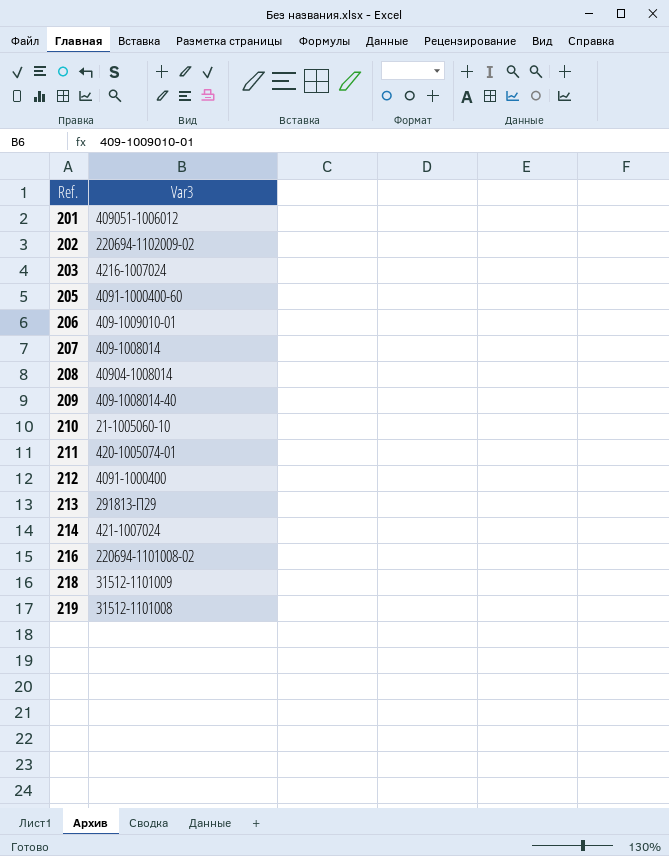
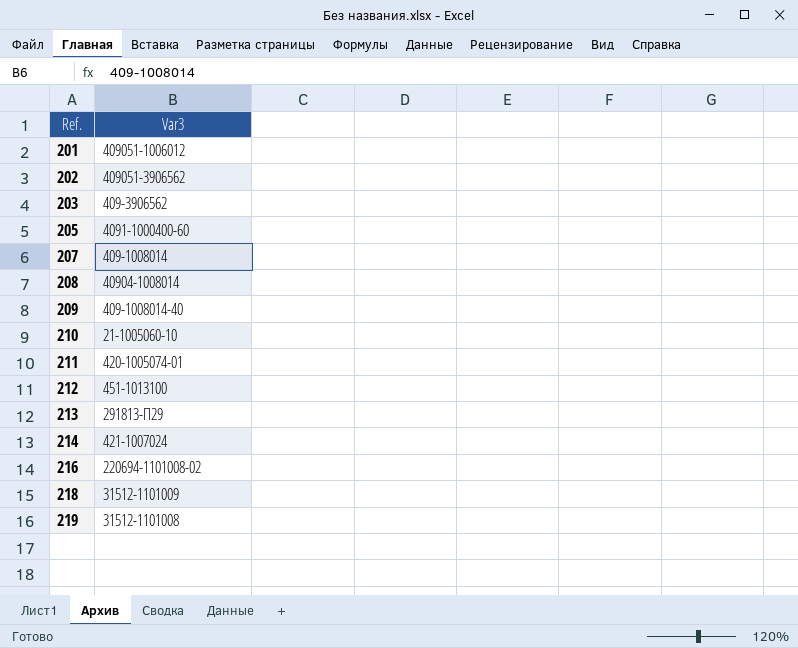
row 206: 409-1009010-01 -> none
202 | Var3: 220694-1102009-02 -> 409051-3906562
203 | Var3: 4216-1007024 -> 409-3906562
212 | Var3: 4091-1000400 -> 451-1013100

